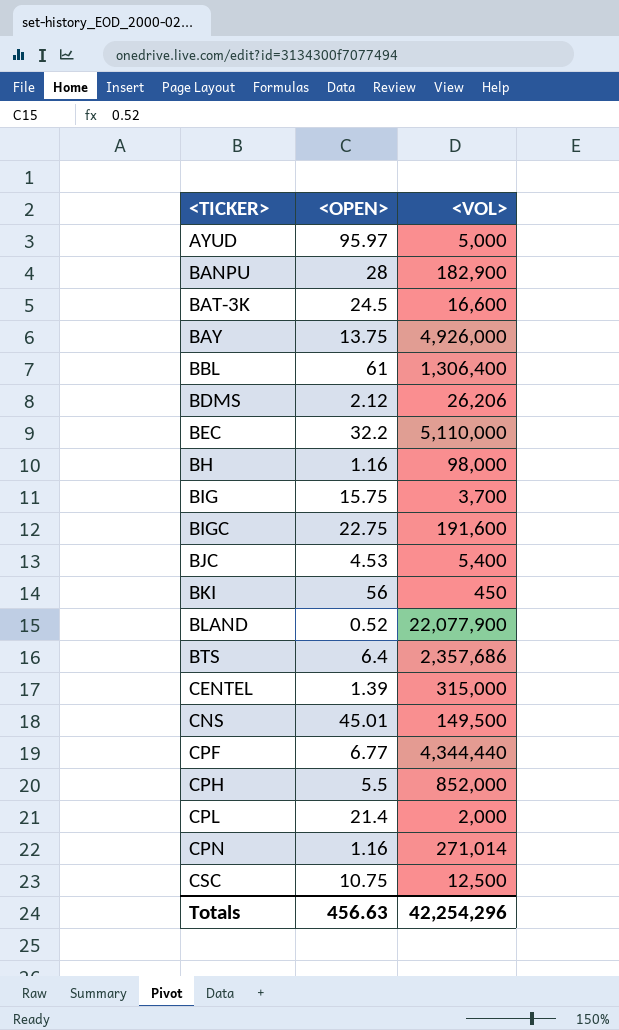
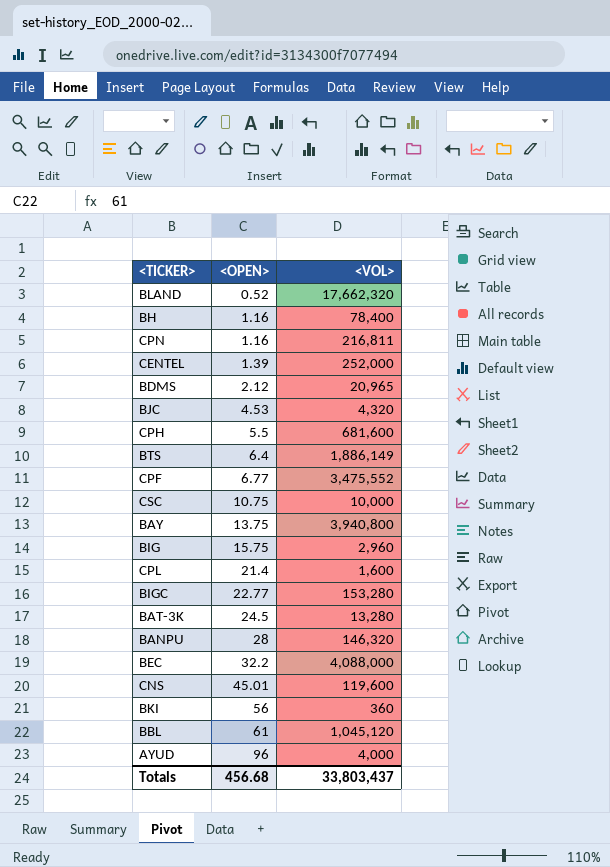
row order: <TICKER> ascending -> <OPEN> ascending
BLAND | <VOL>: 22,077,900 -> 17,662,320
BH | <VOL>: 98,000 -> 78,400
CPN | <VOL>: 271,014 -> 216,811
CENTEL | <VOL>: 315,000 -> 252,000
BDMS | <VOL>: 26,206 -> 20,965
BJC | <VOL>: 5,400 -> 4,320
CPH | <VOL>: 852,000 -> 681,600
BTS | <VOL>: 2,357,686 -> 1,886,149
CPF | <VOL>: 4,344,440 -> 3,475,552
CSC | <VOL>: 12,500 -> 10,000
BAY | <VOL>: 4,926,000 -> 3,940,800
BIG | <VOL>: 3,700 -> 2,960
CPL | <VOL>: 2,000 -> 1,600
BIGC | <OPEN>: 22.75 -> 22.77
BIGC | <VOL>: 191,600 -> 153,280
BAT-3K | <VOL>: 16,600 -> 13,280
BANPU | <VOL>: 182,900 -> 146,320
BEC | <VOL>: 5,110,000 -> 4,088,000
CNS | <VOL>: 149,500 -> 119,600
BKI | <VOL>: 450 -> 360
BBL | <VOL>: 1,306,400 -> 1,045,120
AYUD | <OPEN>: 95.97 -> 96
AYUD | <VOL>: 5,000 -> 4,000
Totals | <OPEN>: 456.63 -> 456.68
Totals | <VOL>: 42,254,296 -> 33,803,437

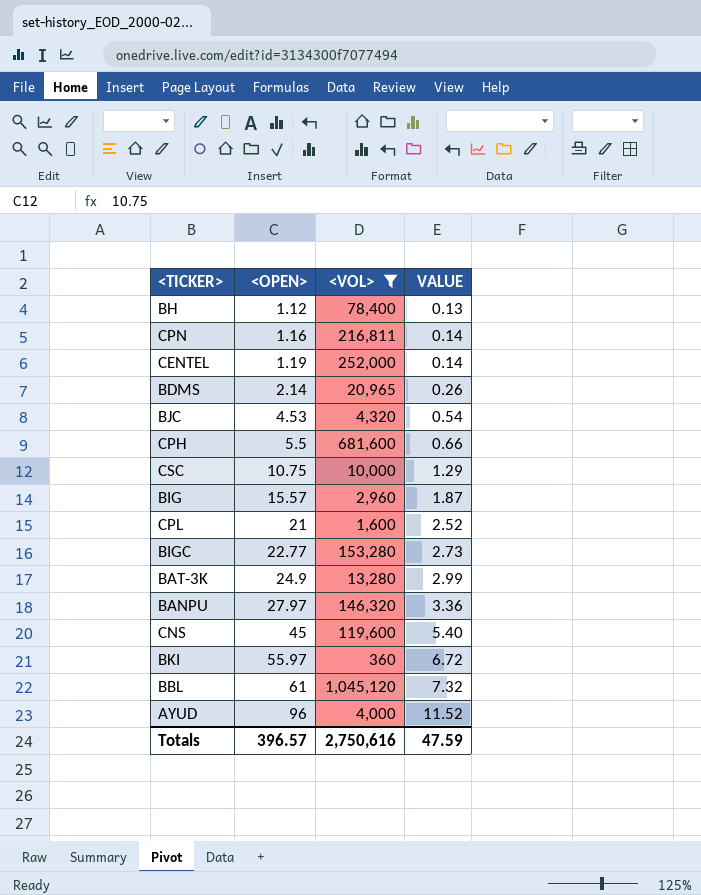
filter: none -> <VOL> <= 1,045,120
column VALUE | formula: none -> [<OPEN>] * 0.12
BH | <OPEN>: 1.16 -> 1.12
CENTEL | <OPEN>: 1.39 -> 1.19
BDMS | <OPEN>: 2.12 -> 2.14
BIG | <OPEN>: 15.75 -> 15.57
CPL | <OPEN>: 21.4 -> 21
BAT-3K | <OPEN>: 24.5 -> 24.9
BANPU | <OPEN>: 28 -> 27.97
CNS | <OPEN>: 45.01 -> 45
BKI | <OPEN>: 56 -> 55.97
Totals | <OPEN>: 456.68 -> 396.57
Totals | <VOL>: 33,803,437 -> 2,750,616

